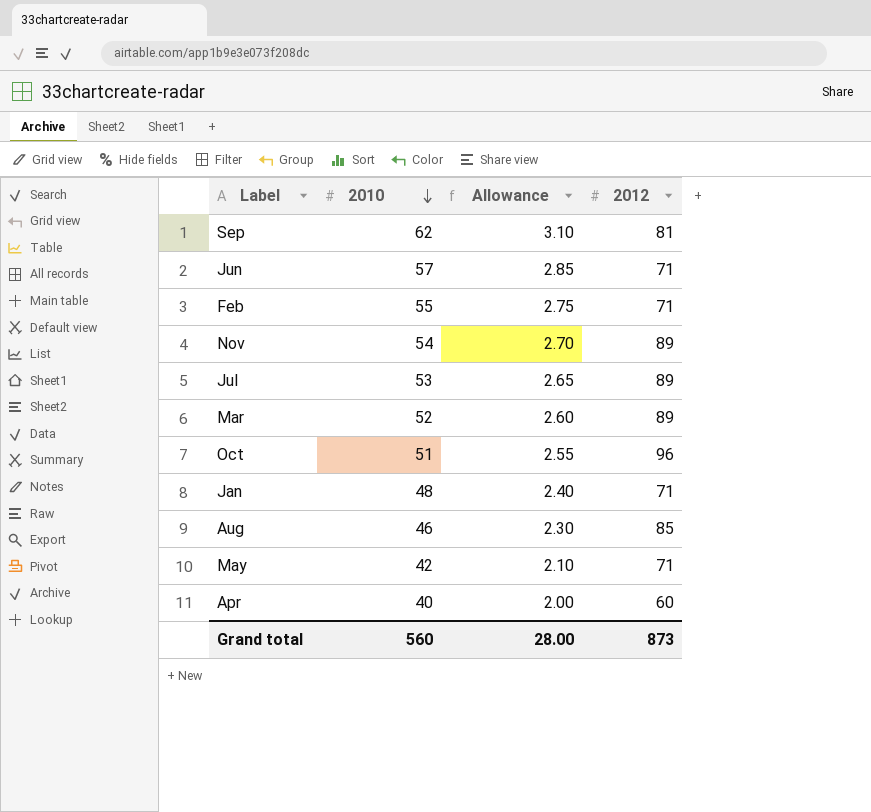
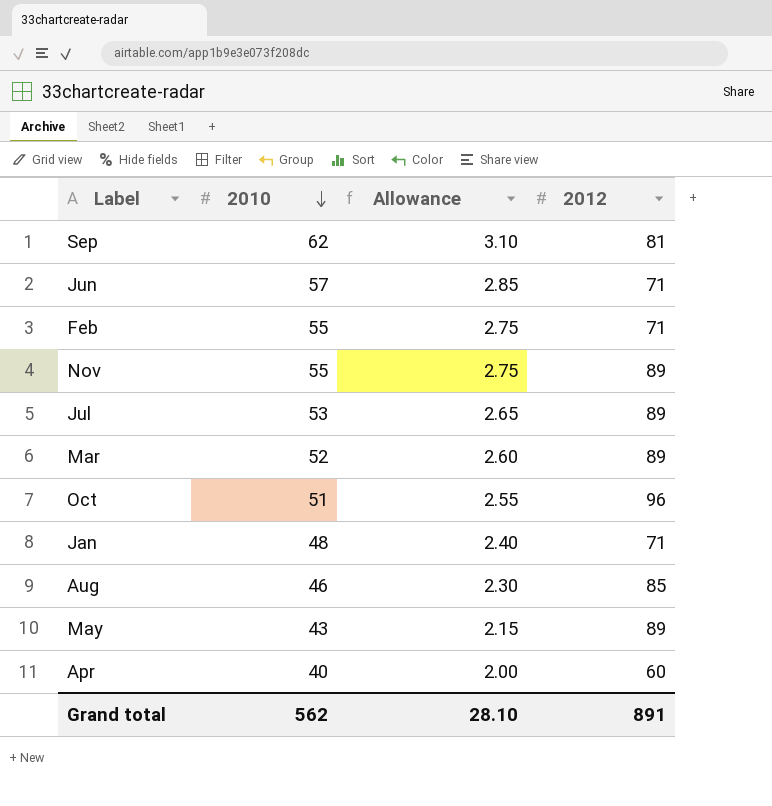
Nov | 2010: 54 -> 55
Nov | Allowance: 2.70 -> 2.75
May | 2010: 42 -> 43
May | Allowance: 2.10 -> 2.15
May | 2012: 71 -> 89
Grand total | 2010: 560 -> 562
Grand total | Allowance: 28.00 -> 28.10
Grand total | 2012: 873 -> 891

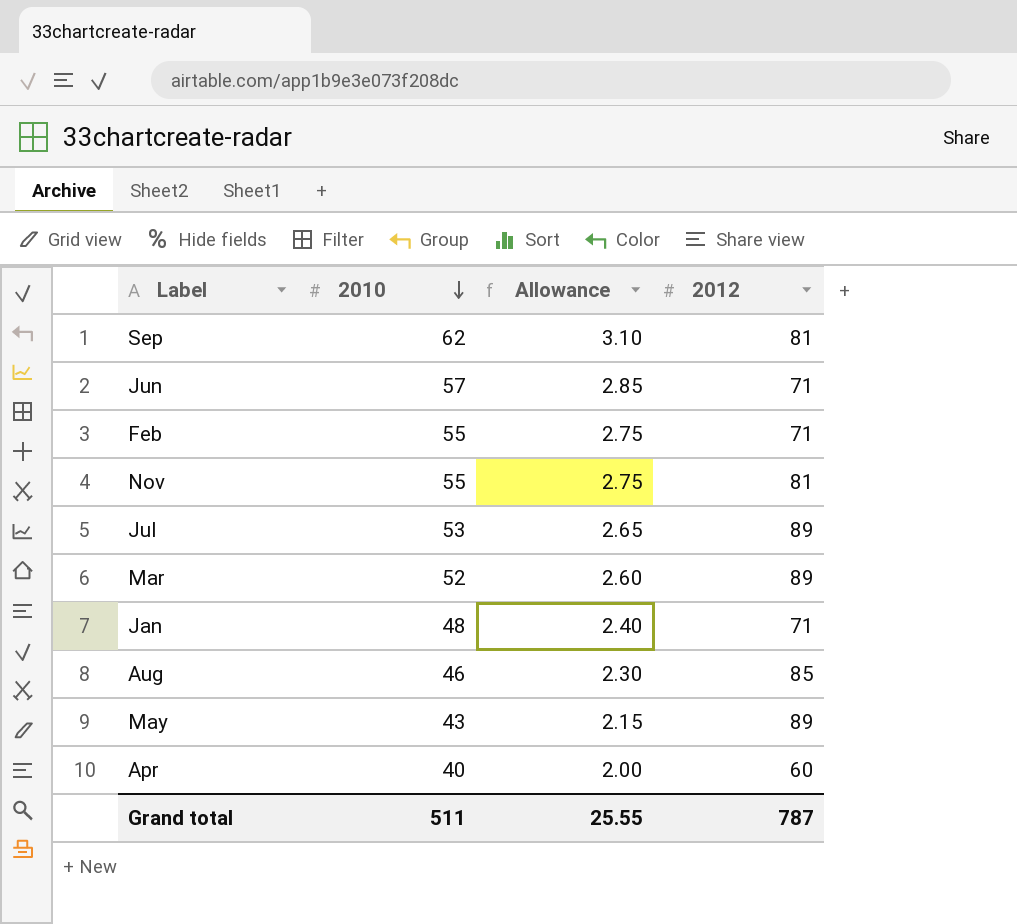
row Oct: 51 | 2.55 | 96 -> none
Nov | 2012: 89 -> 81
Grand total | 2010: 562 -> 511
Grand total | Allowance: 28.10 -> 25.55
Grand total | 2012: 891 -> 787

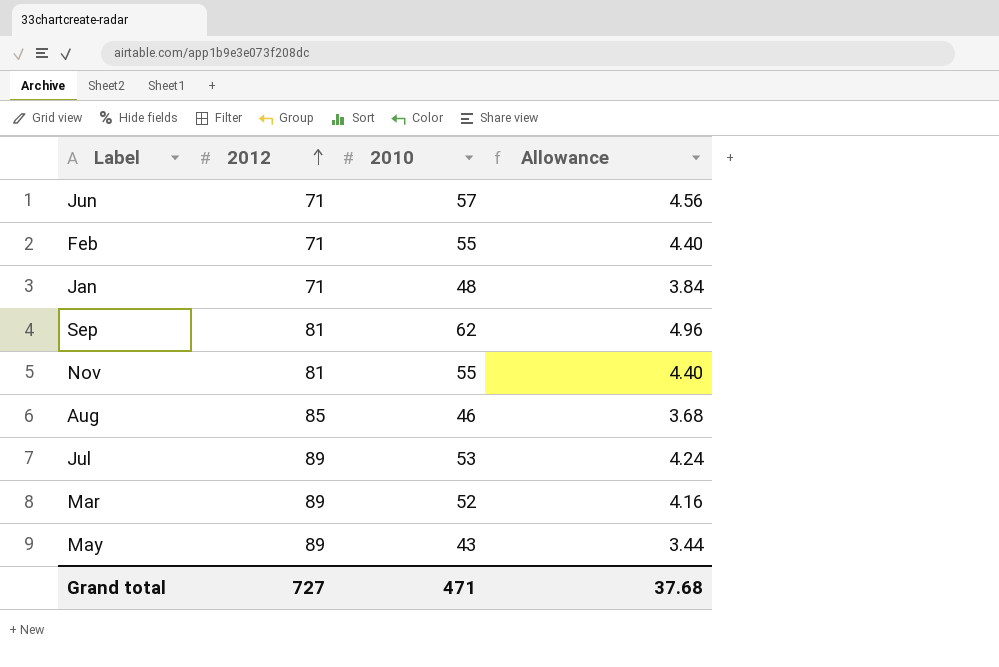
row order: 2010 descending -> 2012 ascending
column 2012 | position: 4 -> 2
column Allowance | formula: [2010] * 0.05 -> [2010] * 0.08
row Apr: 40 | 2.00 | 60 -> none
Grand total | 2012: 787 -> 727
Grand total | 2010: 511 -> 471
Grand total | Allowance: 25.55 -> 37.68

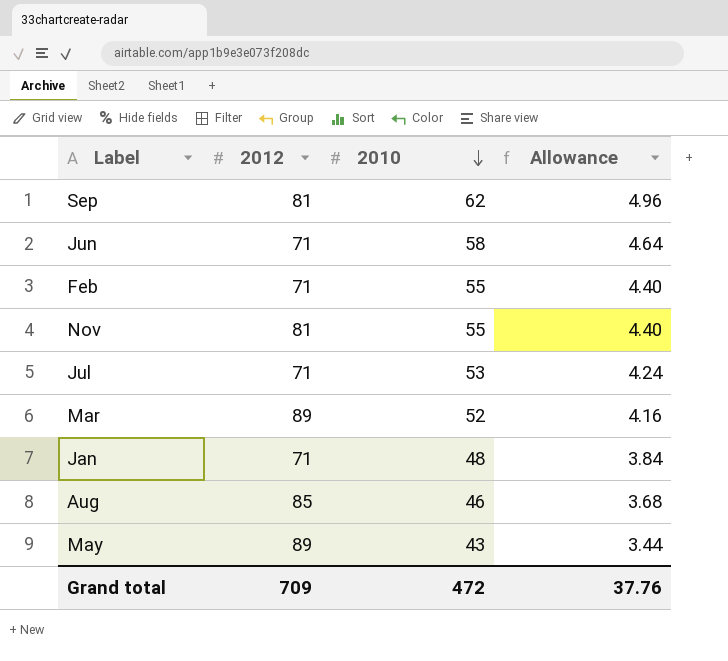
row order: 2012 ascending -> 2010 descending
Jun | 2010: 57 -> 58
Jun | Allowance: 4.56 -> 4.64
Jul | 2012: 89 -> 71
Grand total | 2012: 727 -> 709
Grand total | 2010: 471 -> 472
Grand total | Allowance: 37.68 -> 37.76

